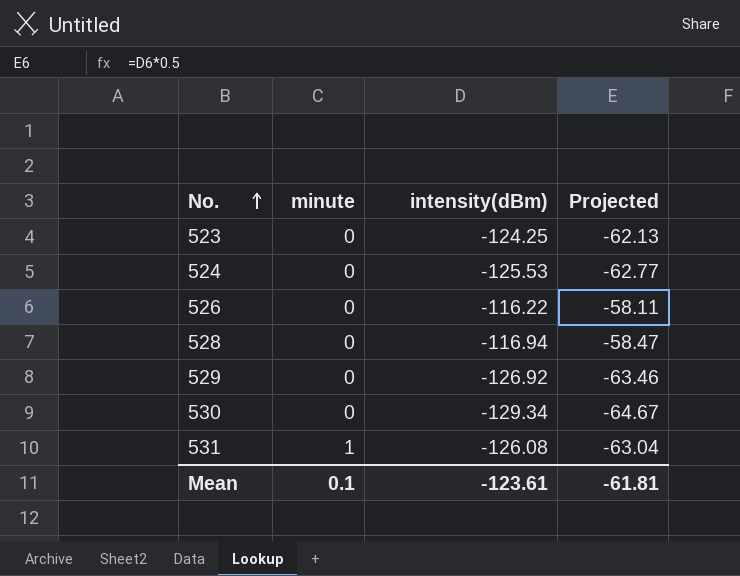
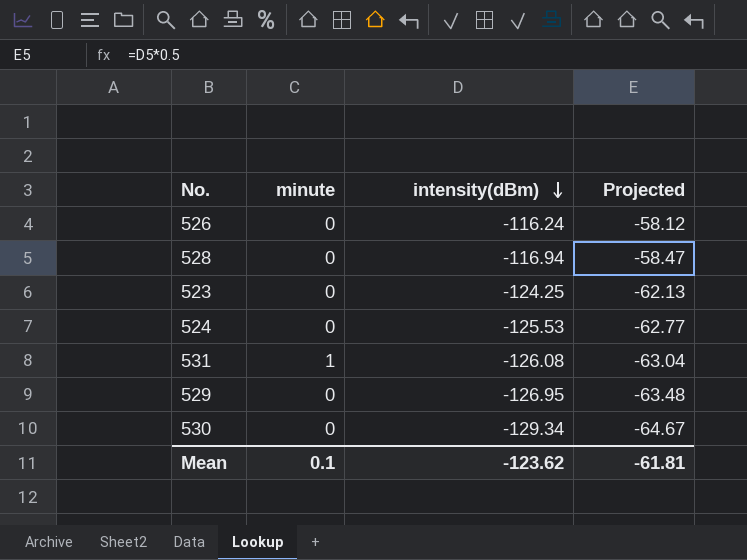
row order: No. ascending -> intensity(dBm) descending
526 | intensity(dBm): -116.22 -> -116.24
526 | Projected: -58.11 -> -58.12
529 | intensity(dBm): -126.92 -> -126.95
529 | Projected: -63.46 -> -63.48
Mean | intensity(dBm): -123.61 -> -123.62

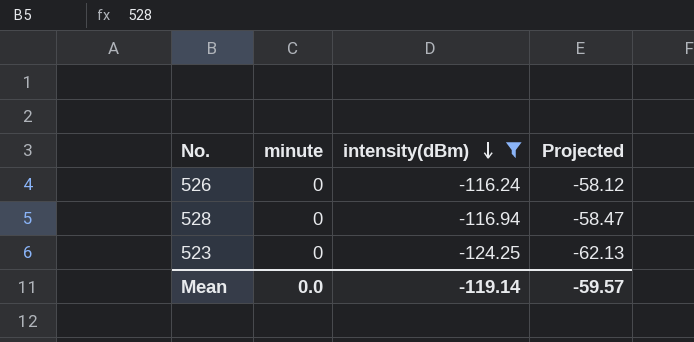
filter: none -> intensity(dBm) >= -124.25
Mean | minute: 0.1 -> 0.0
Mean | intensity(dBm): -123.62 -> -119.14
Mean | Projected: -61.81 -> -59.57

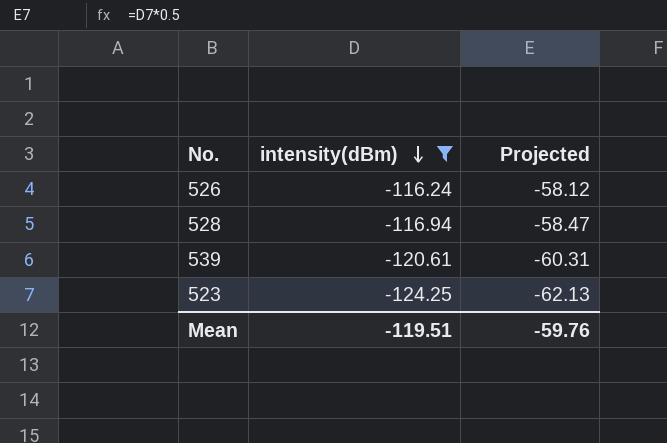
column minute | position: 2 -> none
row 539: none -> -120.61 | -60.31
Mean | intensity(dBm): -119.14 -> -119.51
Mean | Projected: -59.57 -> -59.76

